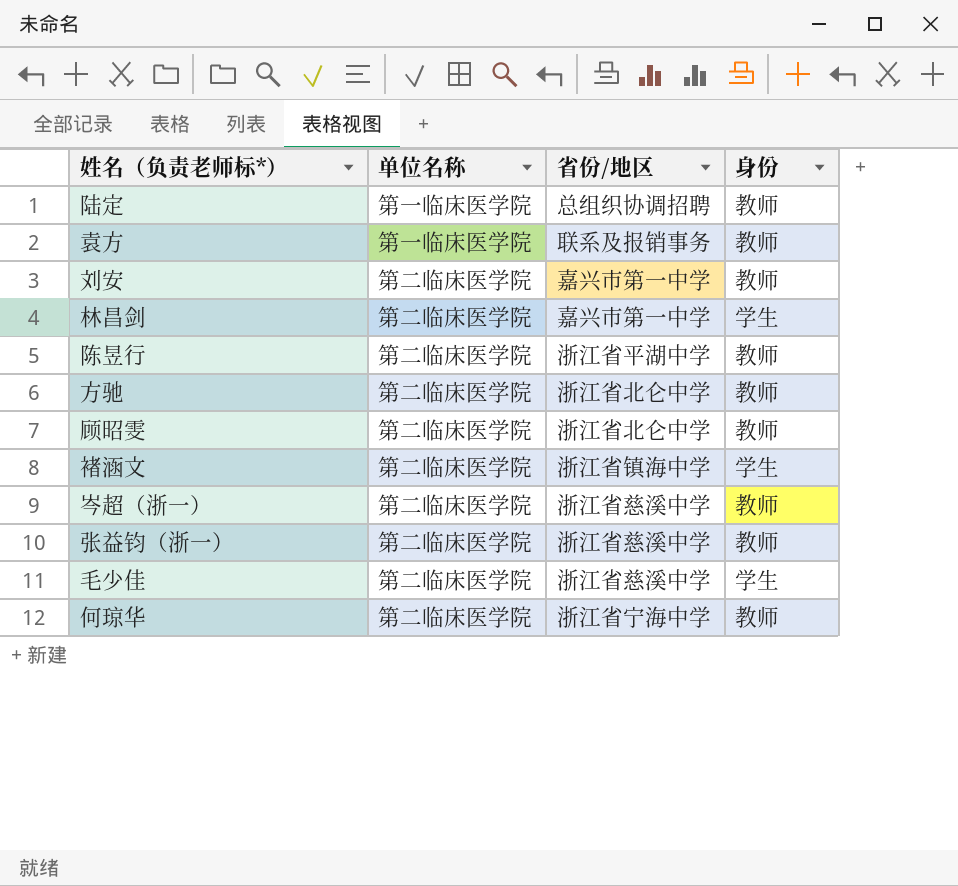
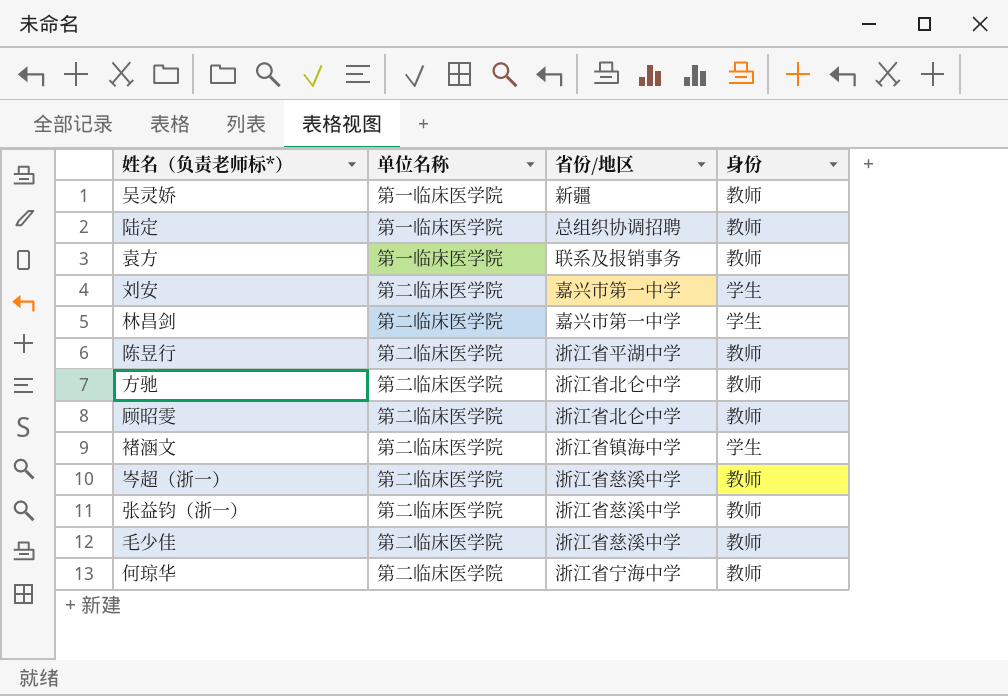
row 吴灵娇: none -> 第一临床医学院 | 新疆 | 教师
刘安 | 身份: 教师 -> 学生
毛少佳 | 身份: 学生 -> 教师

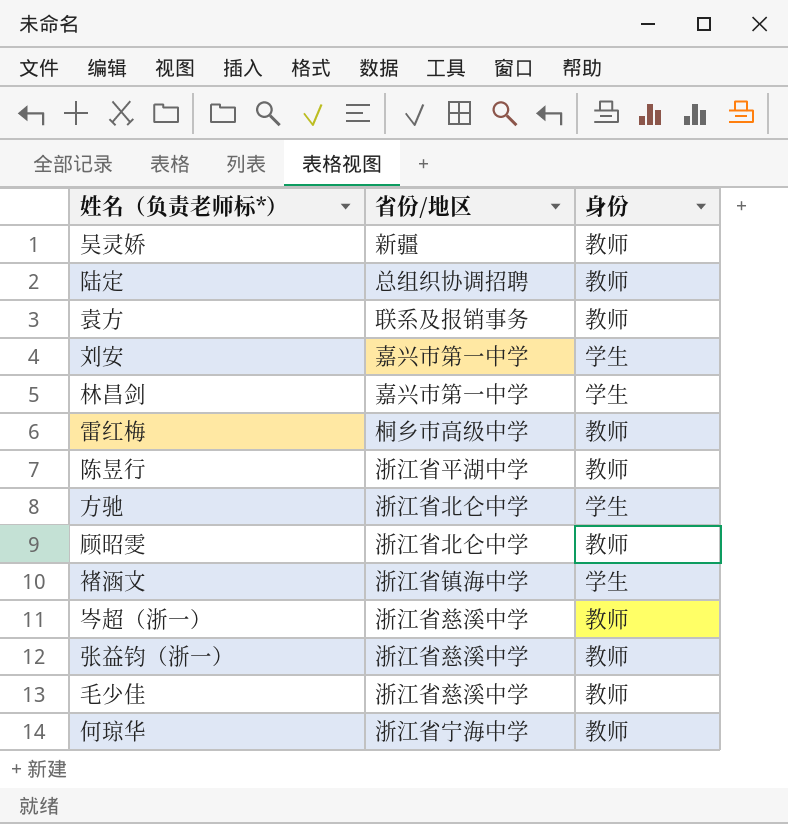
column 单位名称 | position: 2 -> none
row 雷红梅: none -> 桐乡市高级中学 | 教师
方驰 | 身份: 教师 -> 学生

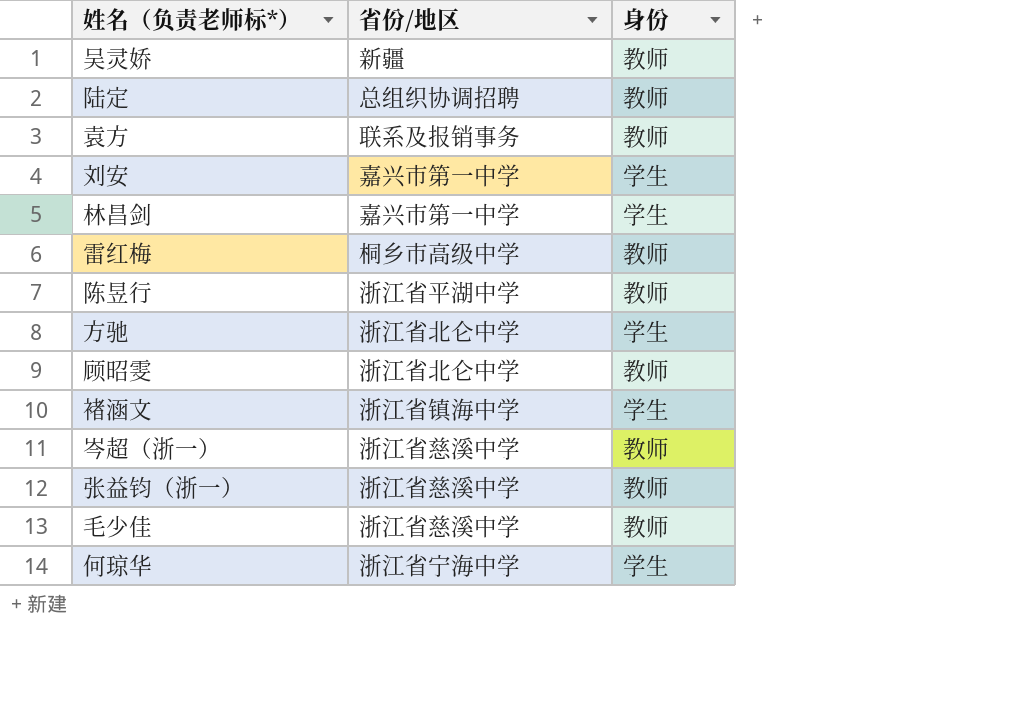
何琼华 | 身份: 教师 -> 学生

